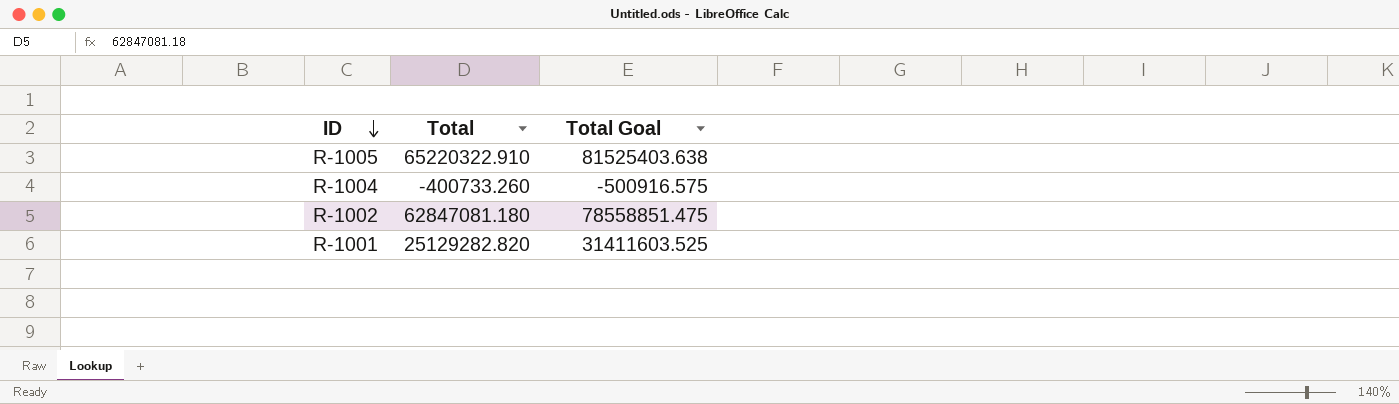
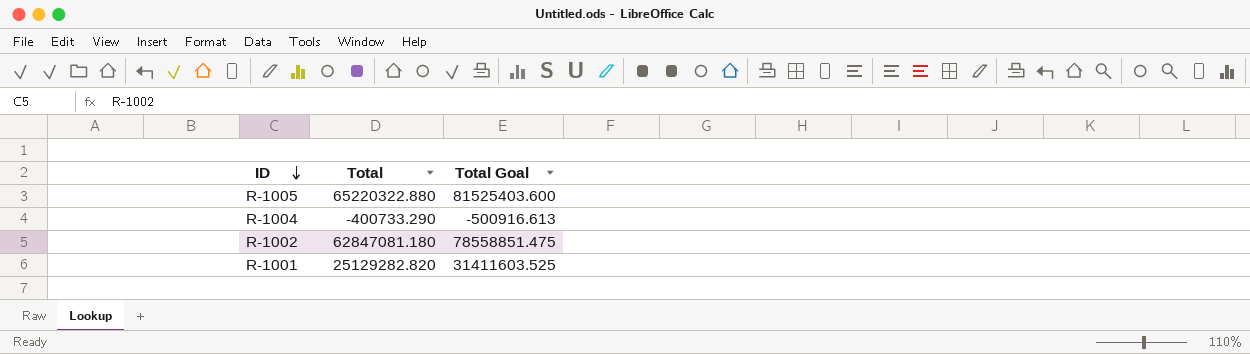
R-1005 | Total: 65220322.910 -> 65220322.880
R-1005 | Total Goal: 81525403.638 -> 81525403.600
R-1004 | Total: -400733.260 -> -400733.290
R-1004 | Total Goal: -500916.575 -> -500916.613

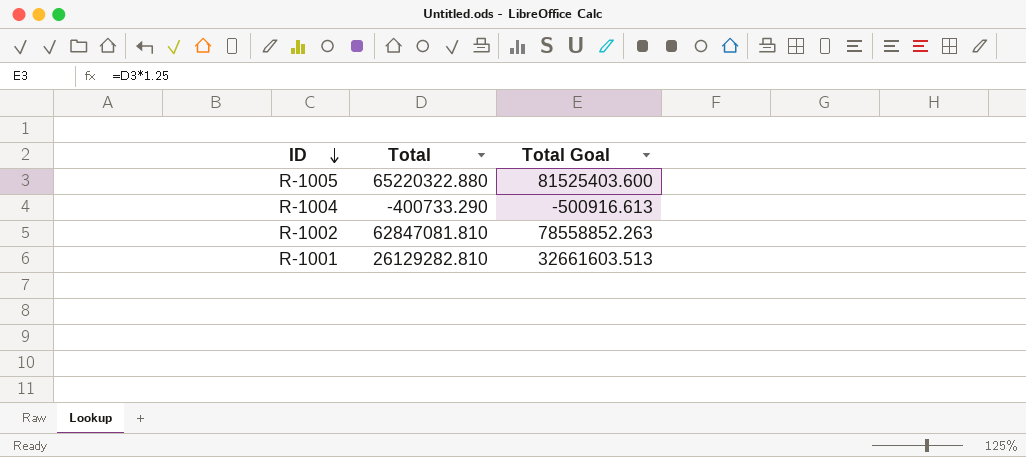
R-1002 | Total: 62847081.180 -> 62847081.810
R-1002 | Total Goal: 78558851.475 -> 78558852.263
R-1001 | Total: 25129282.820 -> 26129282.810
R-1001 | Total Goal: 31411603.525 -> 32661603.513

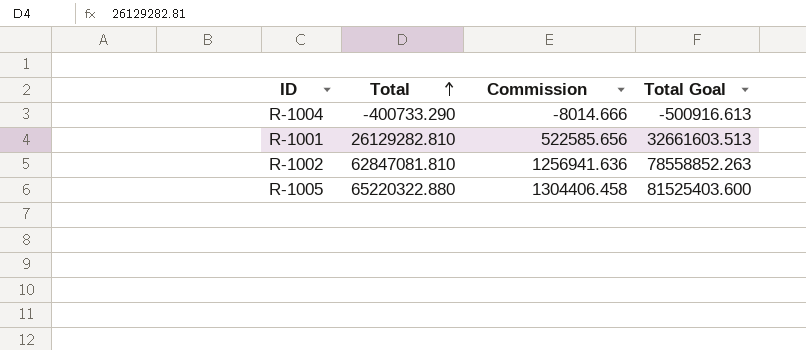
row order: ID descending -> Total ascending
column Commission | formula: none -> [Total] * 0.02

